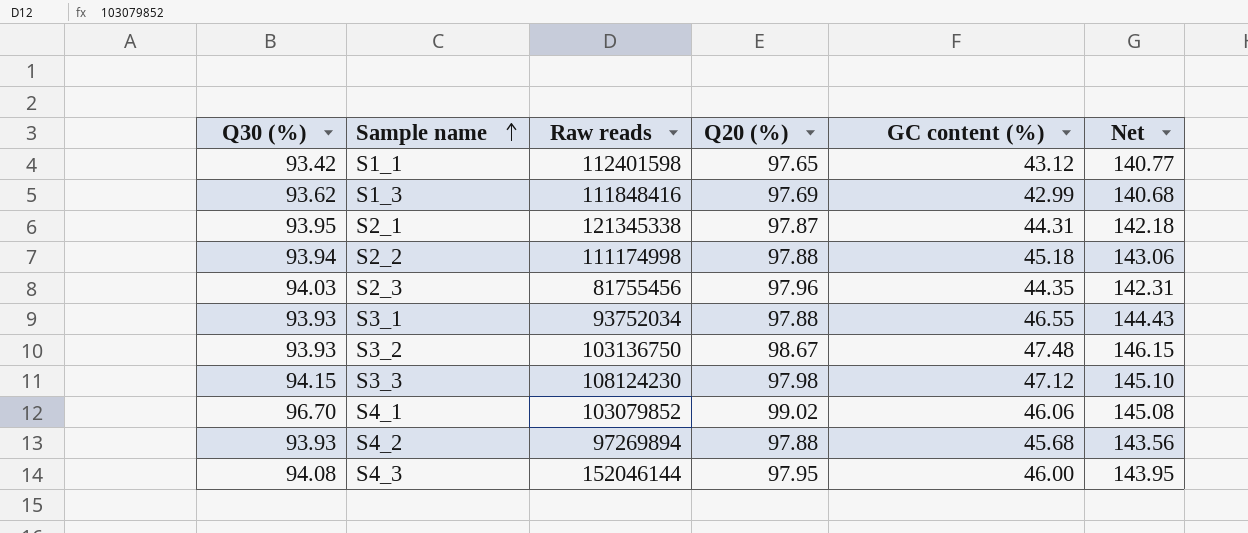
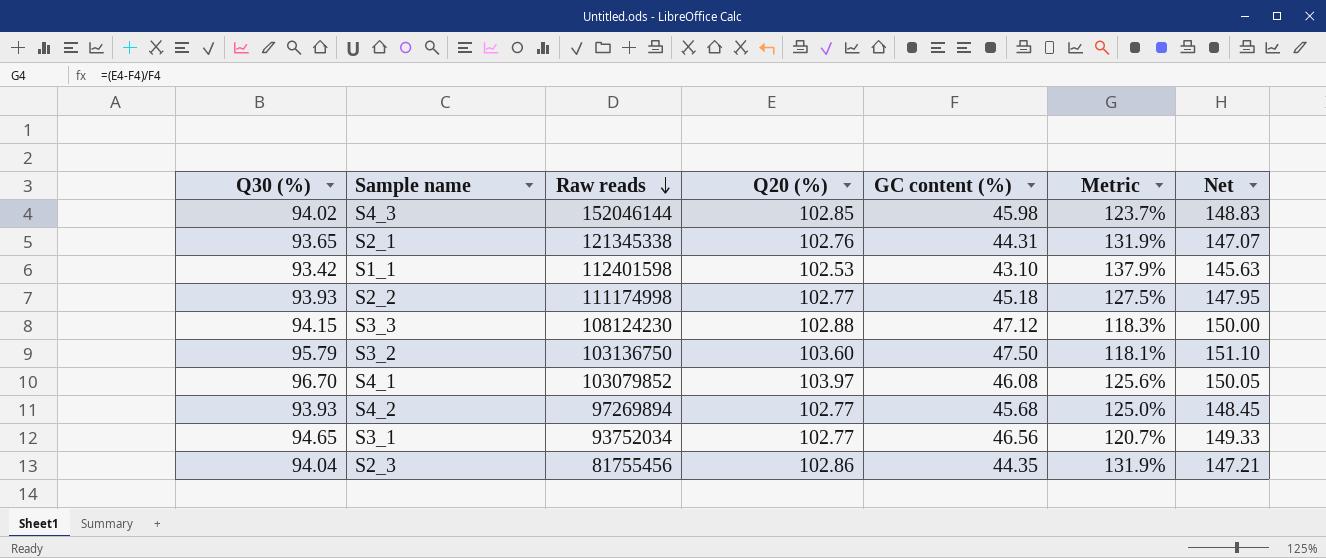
row order: Sample name ascending -> Raw reads descending
column Metric | formula: none -> ([Q20 (%)] - [GC content (%)]) / [GC content (%)]
row S1_3: 93.62 | 111848416 | 97.69 | 42.99 | 140.68 -> none
S4_3 | Q30 (%): 94.08 -> 94.02
S4_3 | Q20 (%): 97.95 -> 102.85
S4_3 | GC content (%): 46.00 -> 45.98
S4_3 | Net: 143.95 -> 148.83
S2_1 | Q30 (%): 93.95 -> 93.65
S2_1 | Q20 (%): 97.87 -> 102.76
S2_1 | Net: 142.18 -> 147.07
S1_1 | Q20 (%): 97.65 -> 102.53
S1_1 | GC content (%): 43.12 -> 43.10
S1_1 | Net: 140.77 -> 145.63
S2_2 | Q30 (%): 93.94 -> 93.93
S2_2 | Q20 (%): 97.88 -> 102.77
S2_2 | Net: 143.06 -> 147.95
S3_3 | Q20 (%): 97.98 -> 102.88
S3_3 | Net: 145.10 -> 150.00
S3_2 | Q30 (%): 93.93 -> 95.79
S3_2 | Q20 (%): 98.67 -> 103.60
S3_2 | GC content (%): 47.48 -> 47.50
S3_2 | Net: 146.15 -> 151.10
S4_1 | Q20 (%): 99.02 -> 103.97
S4_1 | GC content (%): 46.06 -> 46.08
S4_1 | Net: 145.08 -> 150.05
S4_2 | Q20 (%): 97.88 -> 102.77
S4_2 | Net: 143.56 -> 148.45
S3_1 | Q30 (%): 93.93 -> 94.65
S3_1 | Q20 (%): 97.88 -> 102.77
S3_1 | GC content (%): 46.55 -> 46.56
S3_1 | Net: 144.43 -> 149.33
S2_3 | Q30 (%): 94.03 -> 94.04
S2_3 | Q20 (%): 97.96 -> 102.86
S2_3 | Net: 142.31 -> 147.21

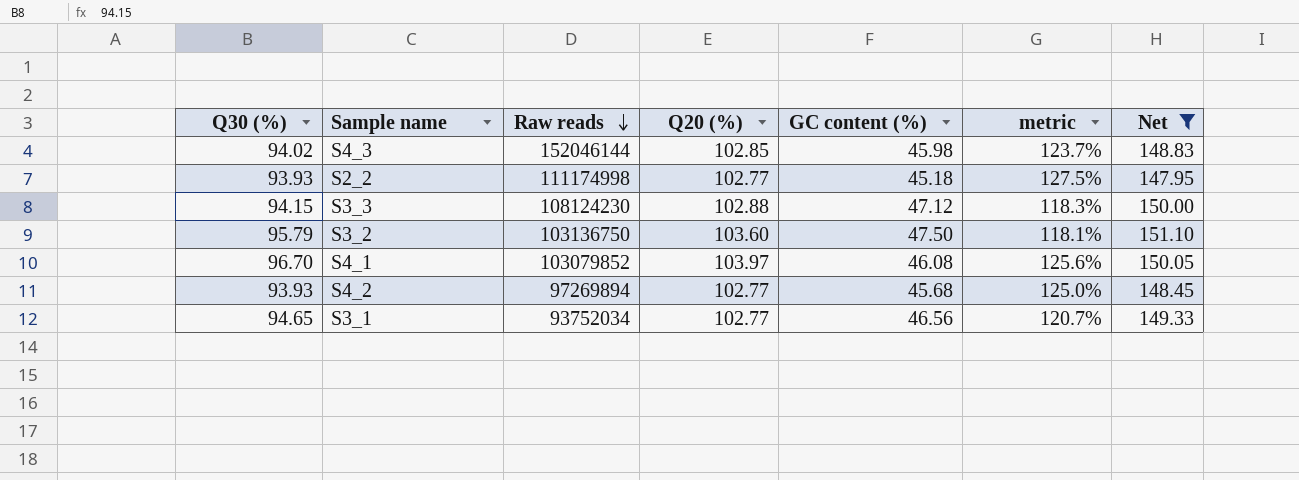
filter: none -> Net >= 147.95
column name: Metric -> metric

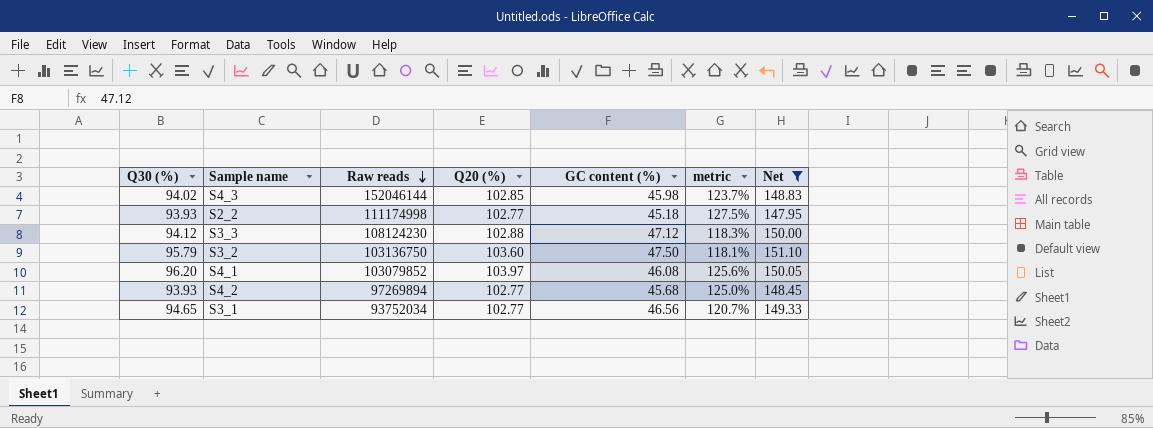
S3_3 | Q30 (%): 94.15 -> 94.12
S4_1 | Q30 (%): 96.70 -> 96.20

